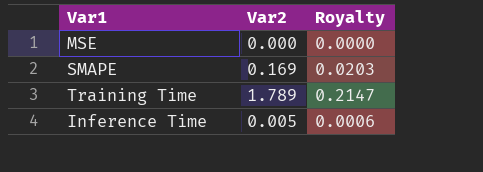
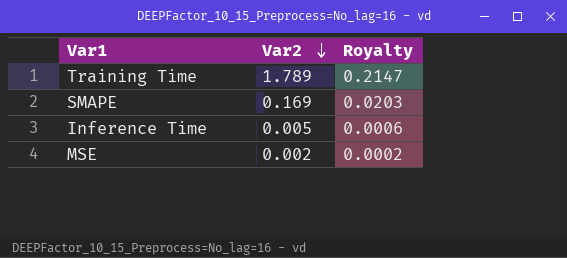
row order: none -> Var2 descending
MSE | Var2: 0.000 -> 0.002
MSE | Royalty: 0.0000 -> 0.0002

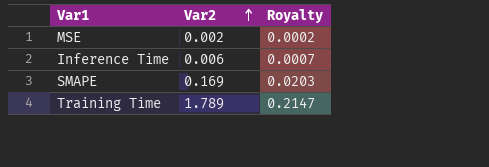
row order: Var2 descending -> Var2 ascending
Inference Time | Var2: 0.005 -> 0.006
Inference Time | Royalty: 0.0006 -> 0.0007

